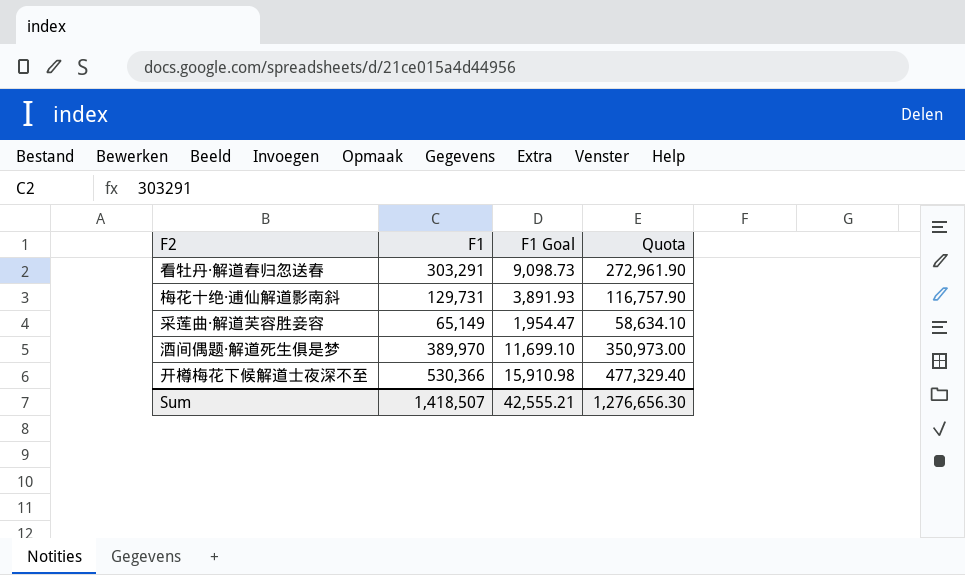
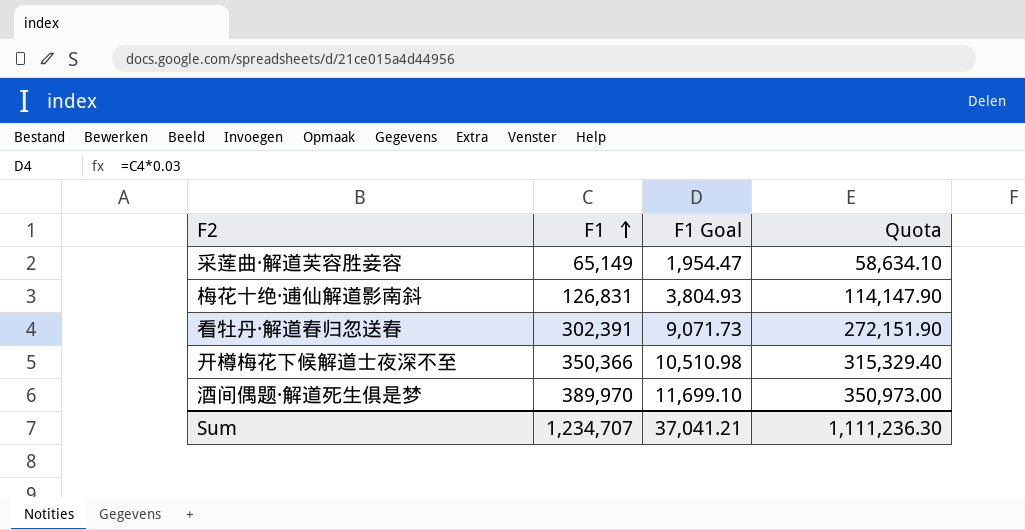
row order: none -> F1 ascending
梅花十绝·逋仙解道影南斜 | F1: 129,731 -> 126,831
梅花十绝·逋仙解道影南斜 | F1 Goal: 3,891.93 -> 3,804.93
梅花十绝·逋仙解道影南斜 | Quota: 116,757.90 -> 114,147.90
看牡丹·解道春归忽送春 | F1: 303,291 -> 302,391
看牡丹·解道春归忽送春 | F1 Goal: 9,098.73 -> 9,071.73
看牡丹·解道春归忽送春 | Quota: 272,961.90 -> 272,151.90
开樽梅花下候解道士夜深不至 | F1: 530,366 -> 350,366
开樽梅花下候解道士夜深不至 | F1 Goal: 15,910.98 -> 10,510.98
开樽梅花下候解道士夜深不至 | Quota: 477,329.40 -> 315,329.40
Sum | F1: 1,418,507 -> 1,234,707
Sum | F1 Goal: 42,555.21 -> 37,041.21
Sum | Quota: 1,276,656.30 -> 1,111,236.30

